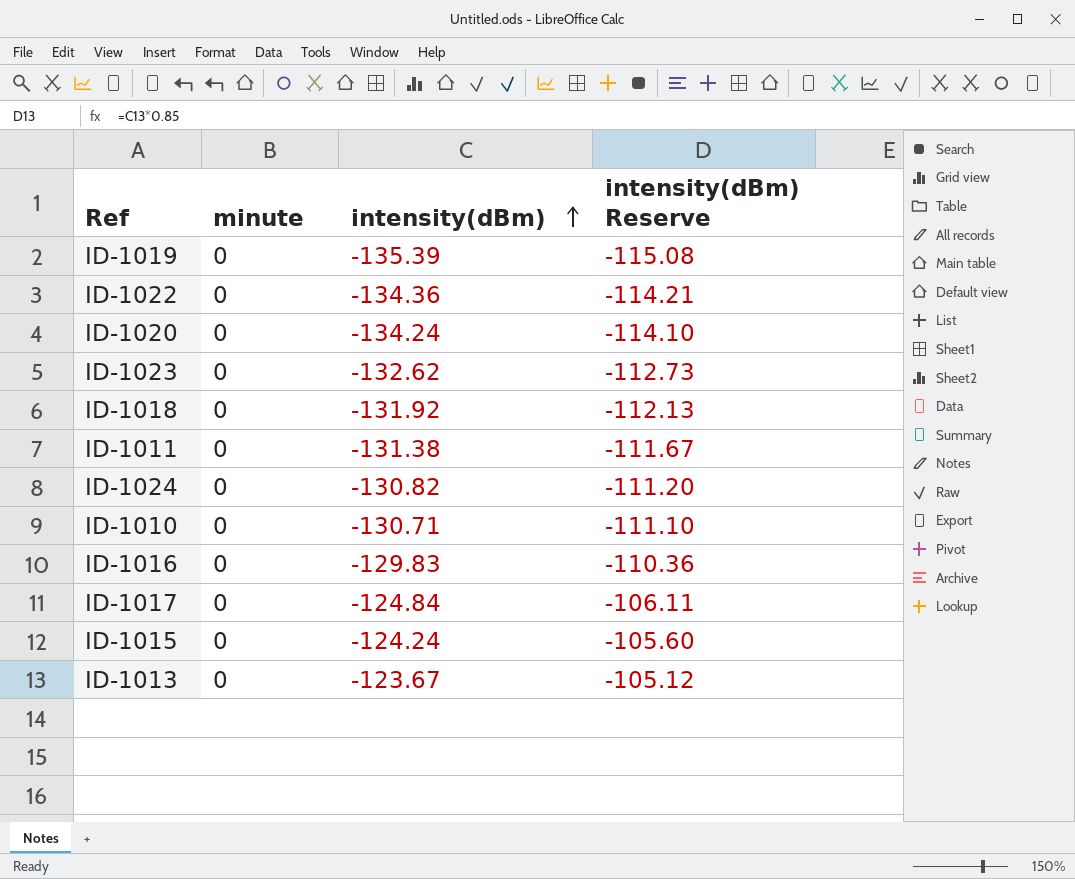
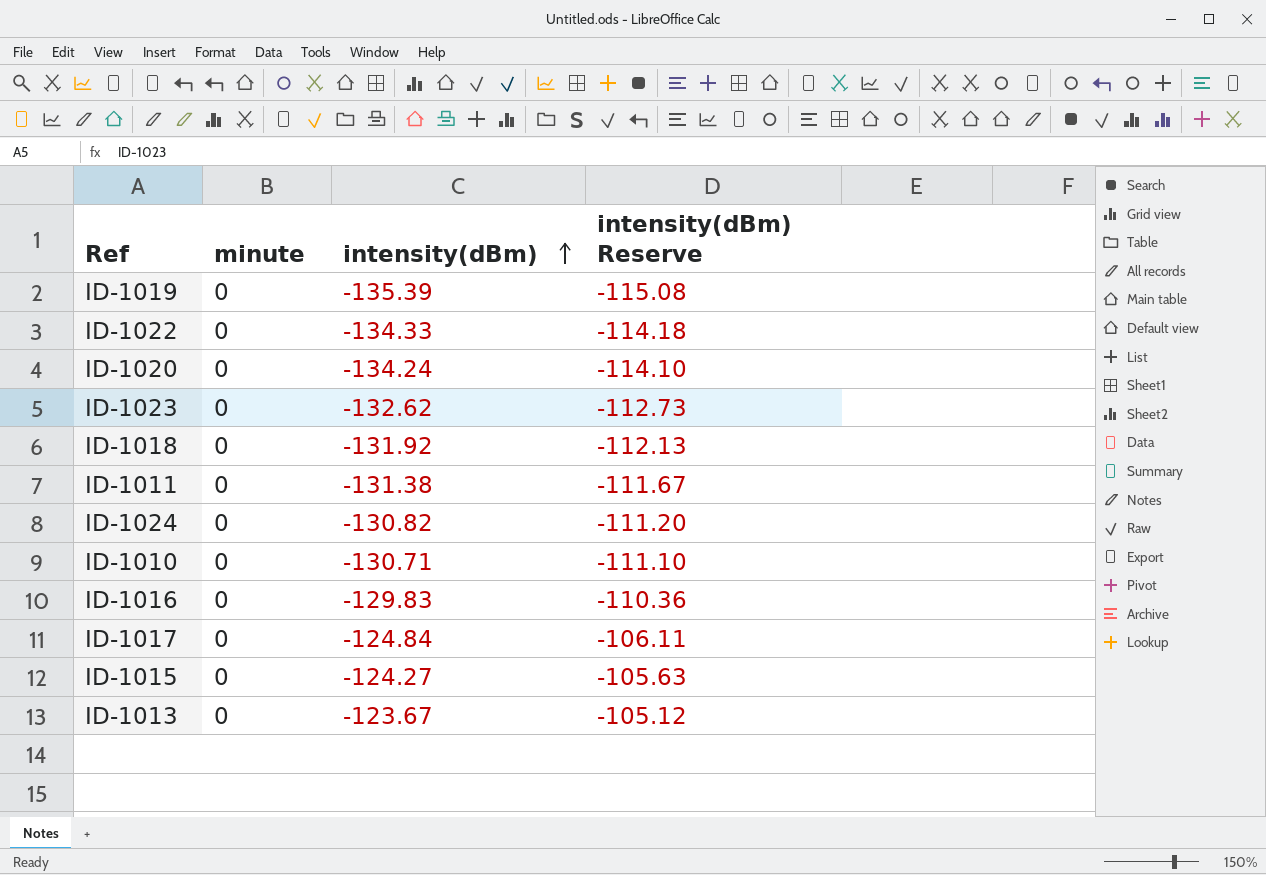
ID-1022 | intensity(dBm): -134.36 -> -134.33
ID-1022 | intensity(dBm) Reserve: -114.21 -> -114.18
ID-1015 | intensity(dBm): -124.24 -> -124.27
ID-1015 | intensity(dBm) Reserve: -105.60 -> -105.63

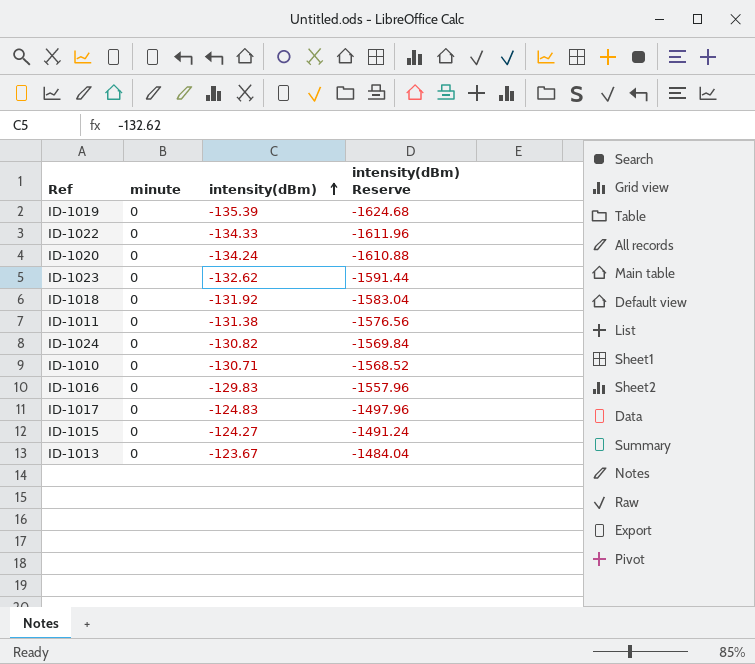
column intensity(dBm) Reserve | formula: [intensity(dBm)] * 0.85 -> [intensity(dBm)] * 12
ID-1017 | intensity(dBm): -124.84 -> -124.83

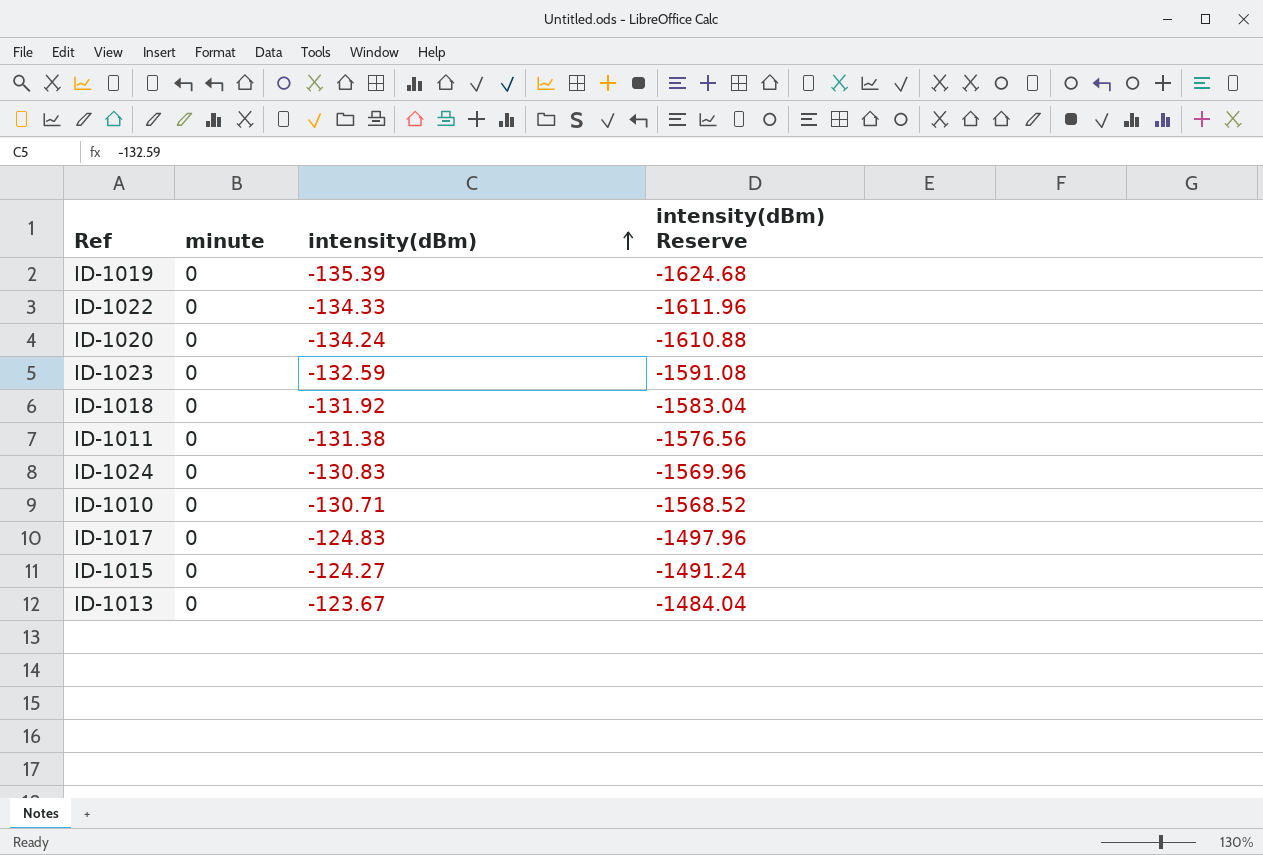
row ID-1016: 0 | -129.83 | -1557.96 -> none
ID-1023 | intensity(dBm): -132.62 -> -132.59
ID-1023 | intensity(dBm) Reserve: -1591.44 -> -1591.08
ID-1024 | intensity(dBm): -130.82 -> -130.83
ID-1024 | intensity(dBm) Reserve: -1569.84 -> -1569.96

